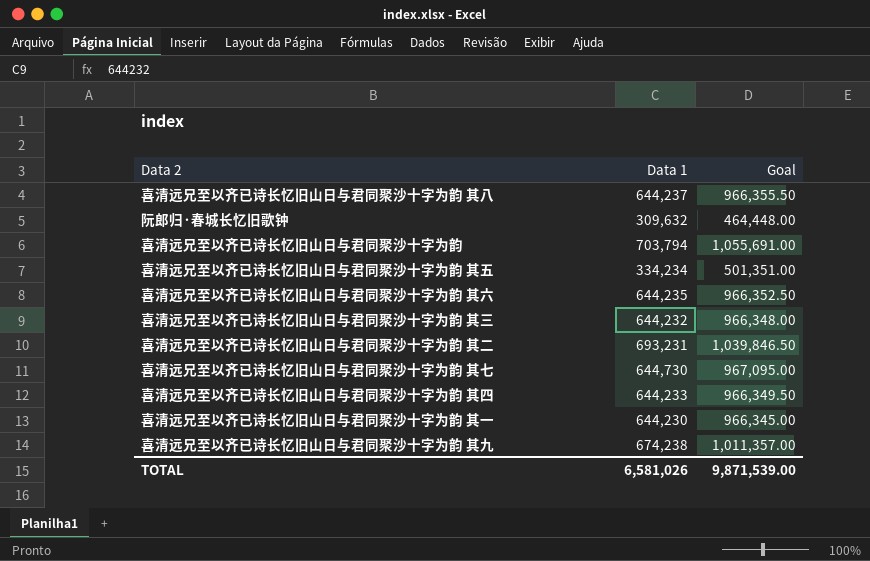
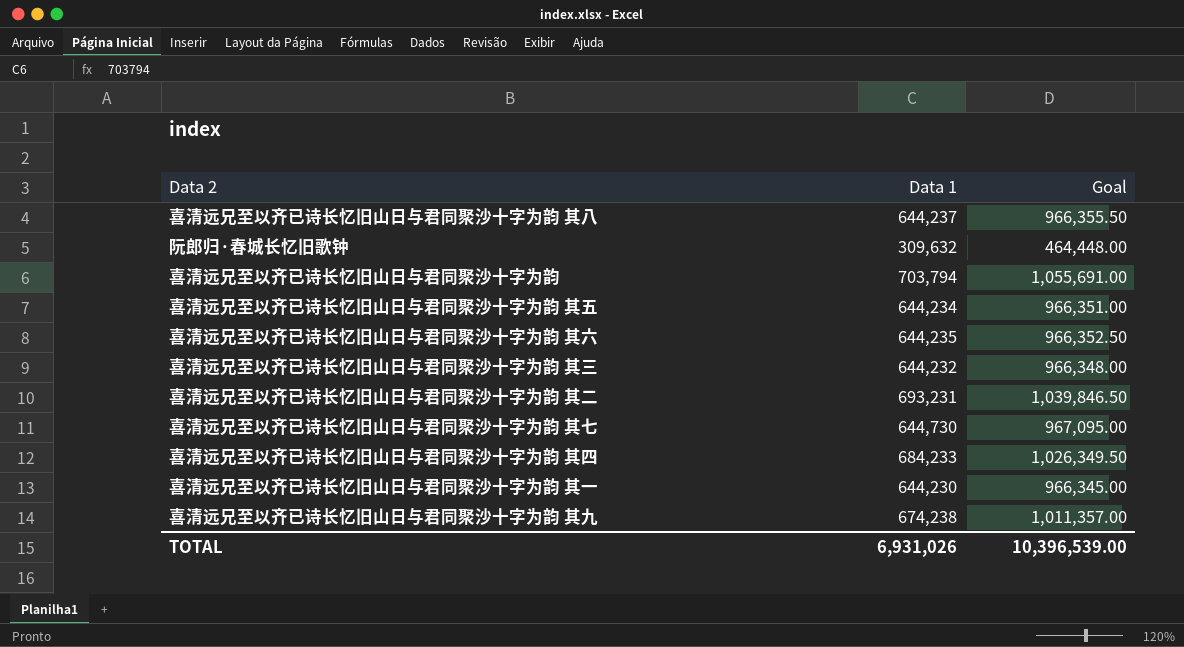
喜清远兄至以齐已诗长忆旧山日与君同聚沙十字为韵 其五 | Data 1: 334,234 -> 644,234
喜清远兄至以齐已诗长忆旧山日与君同聚沙十字为韵 其五 | Goal: 501,351.00 -> 966,351.00
喜清远兄至以齐已诗长忆旧山日与君同聚沙十字为韵 其四 | Data 1: 644,233 -> 684,233
喜清远兄至以齐已诗长忆旧山日与君同聚沙十字为韵 其四 | Goal: 966,349.50 -> 1,026,349.50
TOTAL | Data 1: 6,581,026 -> 6,931,026
TOTAL | Goal: 9,871,539.00 -> 10,396,539.00

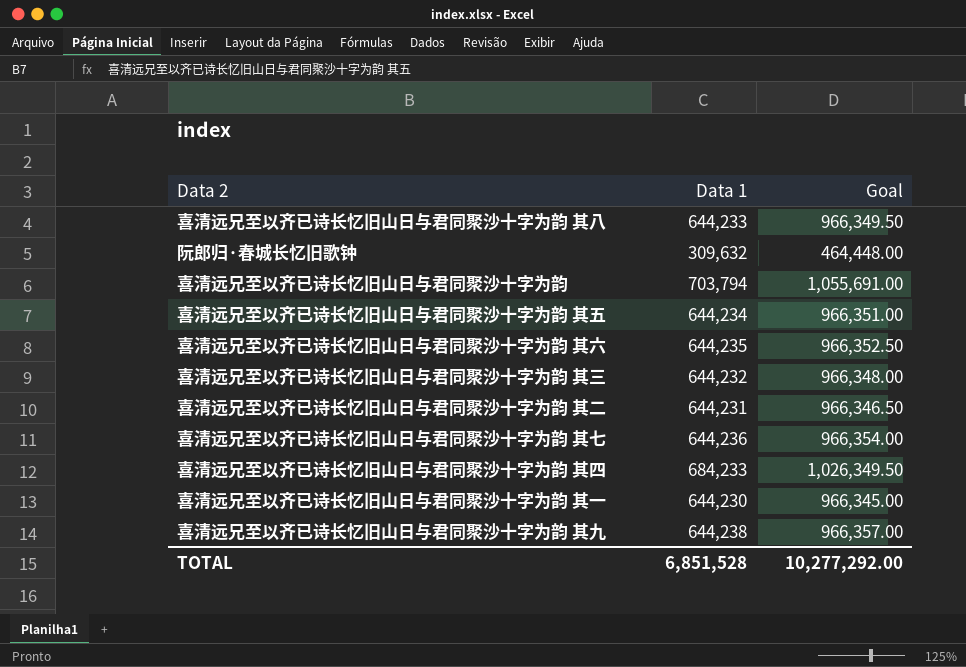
喜清远兄至以齐已诗长忆旧山日与君同聚沙十字为韵 其八 | Data 1: 644,237 -> 644,233
喜清远兄至以齐已诗长忆旧山日与君同聚沙十字为韵 其八 | Goal: 966,355.50 -> 966,349.50
喜清远兄至以齐已诗长忆旧山日与君同聚沙十字为韵 其二 | Data 1: 693,231 -> 644,231
喜清远兄至以齐已诗长忆旧山日与君同聚沙十字为韵 其二 | Goal: 1,039,846.50 -> 966,346.50
喜清远兄至以齐已诗长忆旧山日与君同聚沙十字为韵 其七 | Data 1: 644,730 -> 644,236
喜清远兄至以齐已诗长忆旧山日与君同聚沙十字为韵 其七 | Goal: 967,095.00 -> 966,354.00
喜清远兄至以齐已诗长忆旧山日与君同聚沙十字为韵 其九 | Data 1: 674,238 -> 644,238
喜清远兄至以齐已诗长忆旧山日与君同聚沙十字为韵 其九 | Goal: 1,011,357.00 -> 966,357.00
TOTAL | Data 1: 6,931,026 -> 6,851,528
TOTAL | Goal: 10,396,539.00 -> 10,277,292.00

